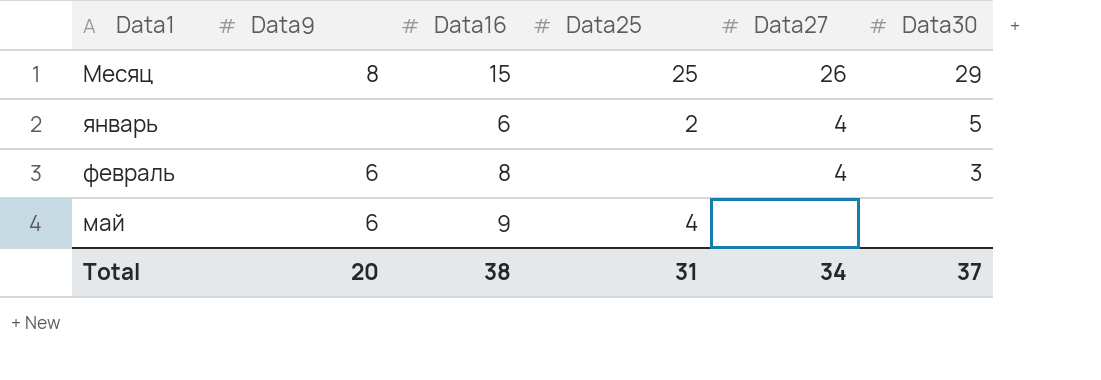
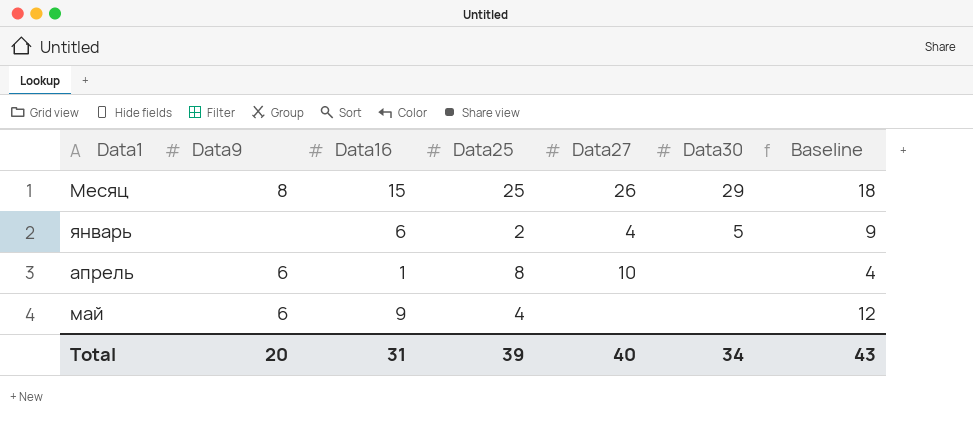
column Baseline | formula: none -> [Data16] + 3
row февраль: 6 | 8 | none | 4 | 3 -> none
row апрель: none -> 6 | 1 | 8 | 10 | none | 4
Total | Data16: 38 -> 31
Total | Data25: 31 -> 39
Total | Data27: 34 -> 40
Total | Data30: 37 -> 34

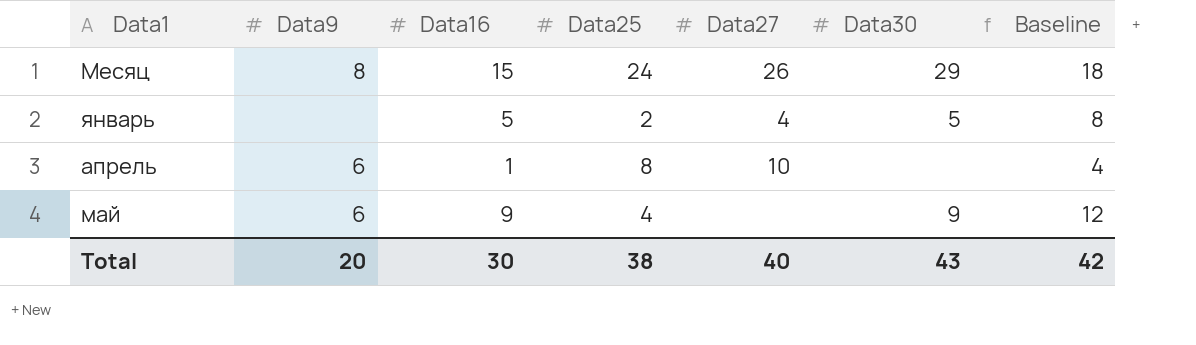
Месяц | Data25: 25 -> 24
январь | Data16: 6 -> 5
январь | Baseline: 9 -> 8
май | Data30: none -> 9
Total | Data16: 31 -> 30
Total | Data25: 39 -> 38
Total | Data30: 34 -> 43
Total | Baseline: 43 -> 42

